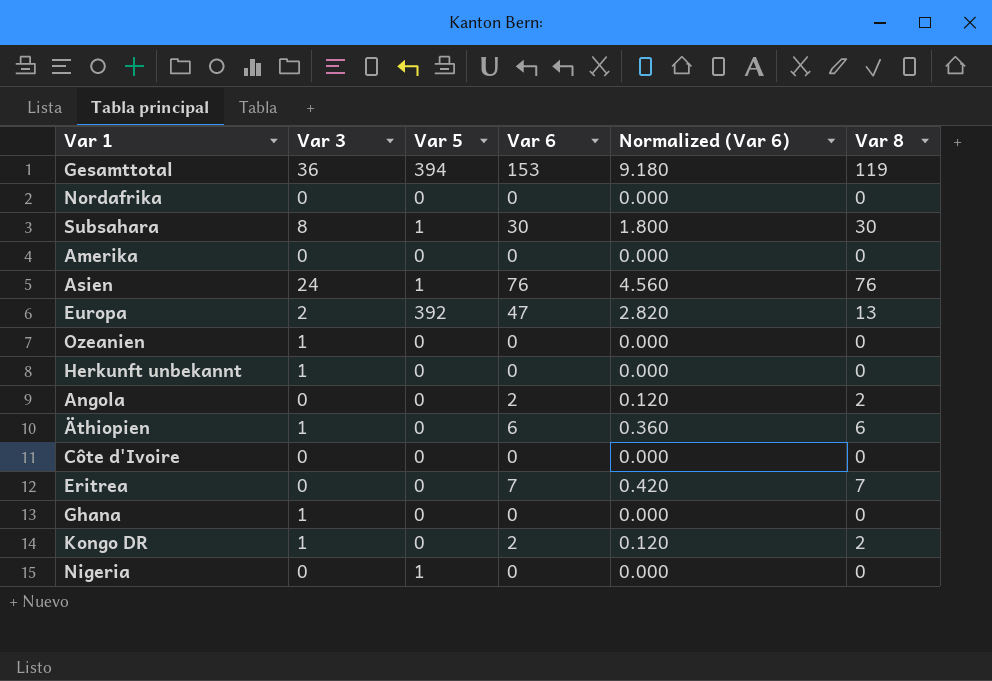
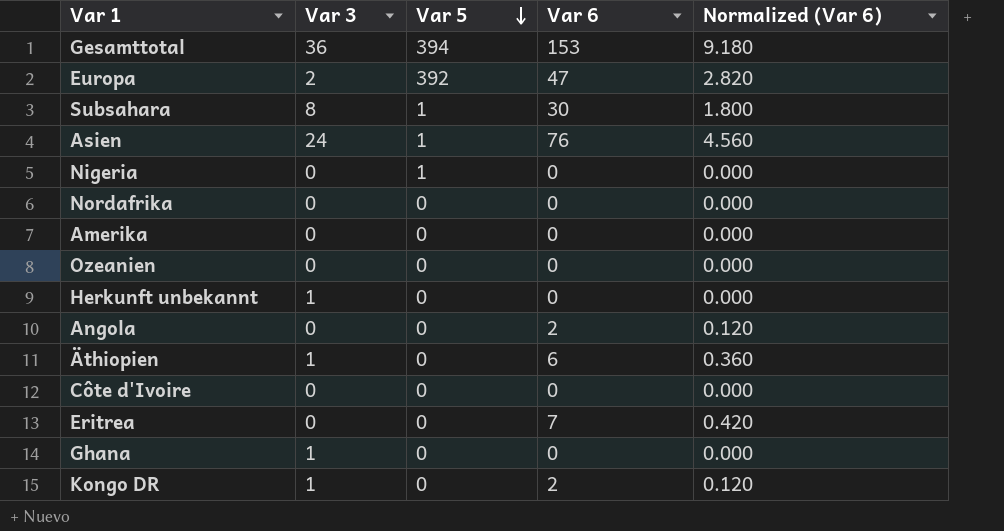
row order: none -> Var 5 descending
column Var 8 | position: 6 -> none
Ozeanien | Var 3: 1 -> 0

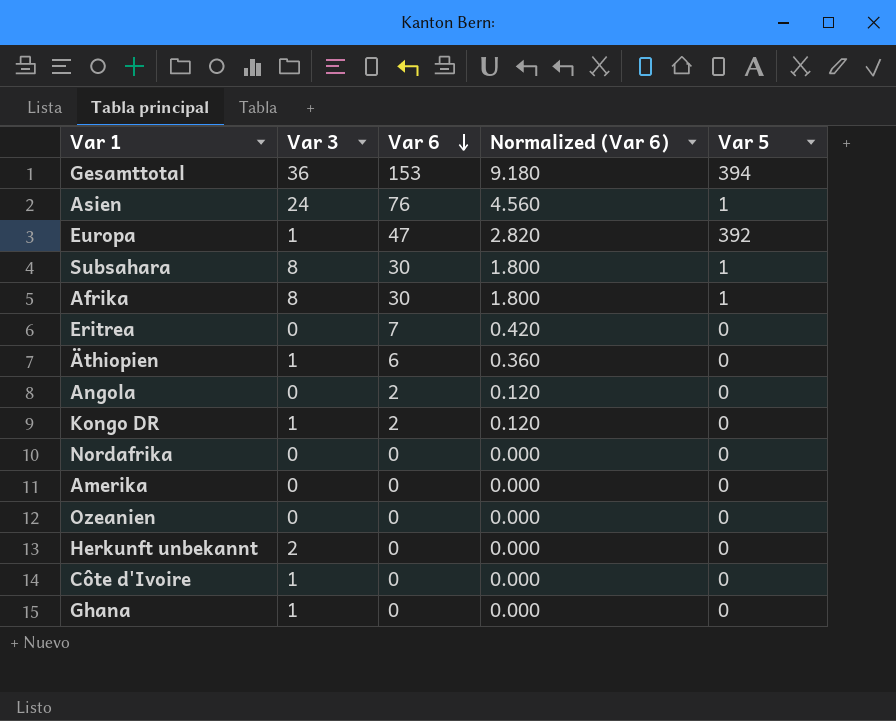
row order: Var 5 descending -> Var 6 descending
column Var 5 | position: 3 -> 5
row Nigeria: 0 | 1 | 0 | 0.000 -> none
Europa | Var 3: 2 -> 1
row Afrika: none -> 8 | 30 | 1.800 | 1
Herkunft unbekannt | Var 3: 1 -> 2
Côte d'Ivoire | Var 3: 0 -> 1

